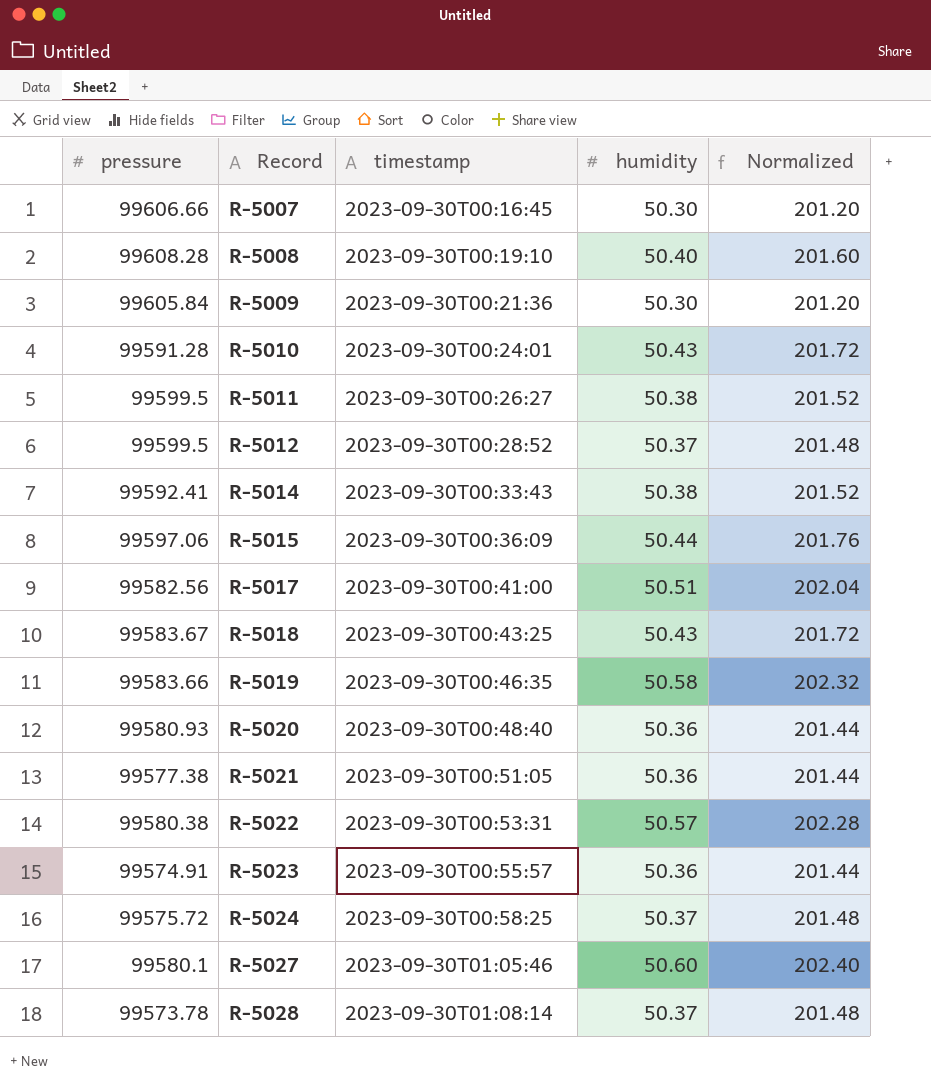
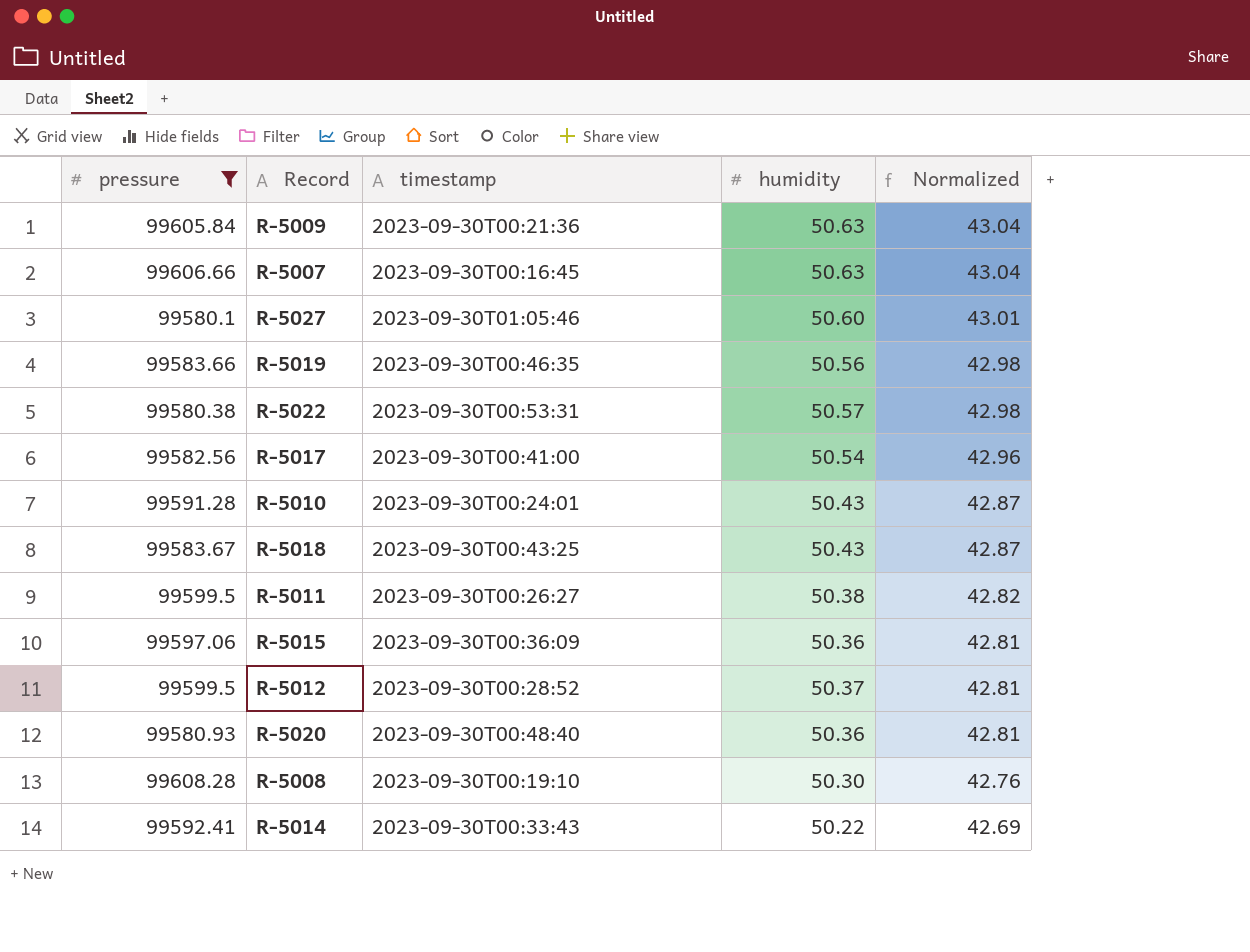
filter: none -> pressure >= 99580.1
row order: Record ascending -> Normalized descending
column Normalized | formula: [humidity] * 4 -> [humidity] * 0.85
R-5009 | humidity: 50.30 -> 50.63
R-5007 | humidity: 50.30 -> 50.63
R-5019 | humidity: 50.58 -> 50.56
R-5017 | humidity: 50.51 -> 50.54
R-5015 | humidity: 50.44 -> 50.36
R-5008 | humidity: 50.40 -> 50.30
R-5014 | humidity: 50.38 -> 50.22

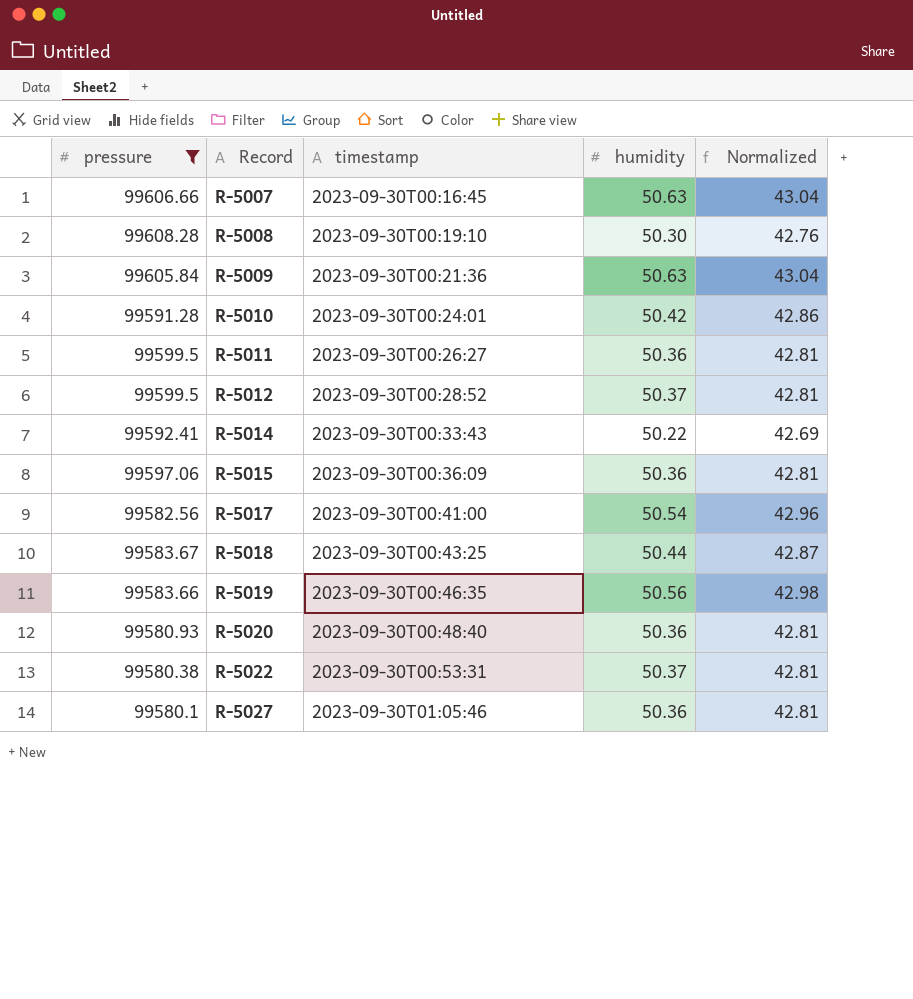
row order: Normalized descending -> Record ascending
R-5010 | humidity: 50.43 -> 50.42
R-5010 | Normalized: 42.87 -> 42.86
R-5011 | humidity: 50.38 -> 50.36
R-5011 | Normalized: 42.82 -> 42.81
R-5018 | humidity: 50.43 -> 50.44
R-5022 | humidity: 50.57 -> 50.37
R-5022 | Normalized: 42.98 -> 42.81
R-5027 | humidity: 50.60 -> 50.36
R-5027 | Normalized: 43.01 -> 42.81

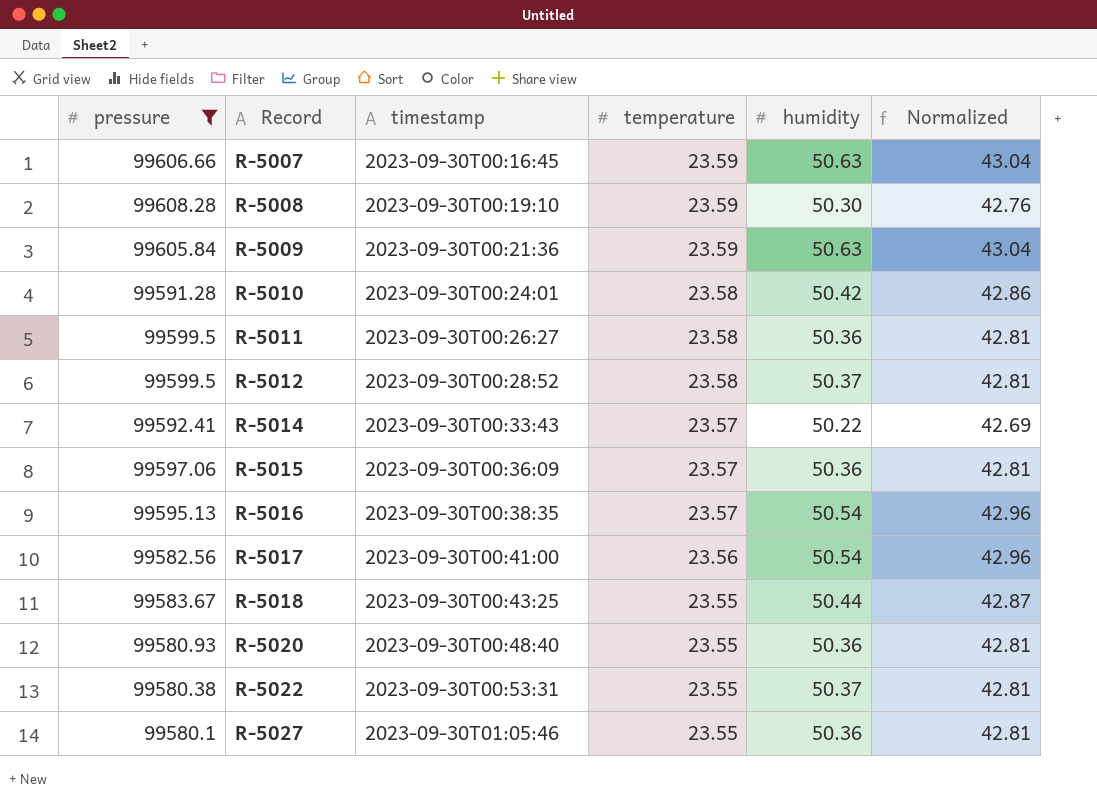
column temperature | position: none -> 4
row R-5019: 99583.66 | 2023-09-30T00:46:35 | 50.56 | 42.98 -> none
row R-5016: none -> 99595.13 | 2023-09-30T00:38:35 | 23.57 | 50.54 | 42.96

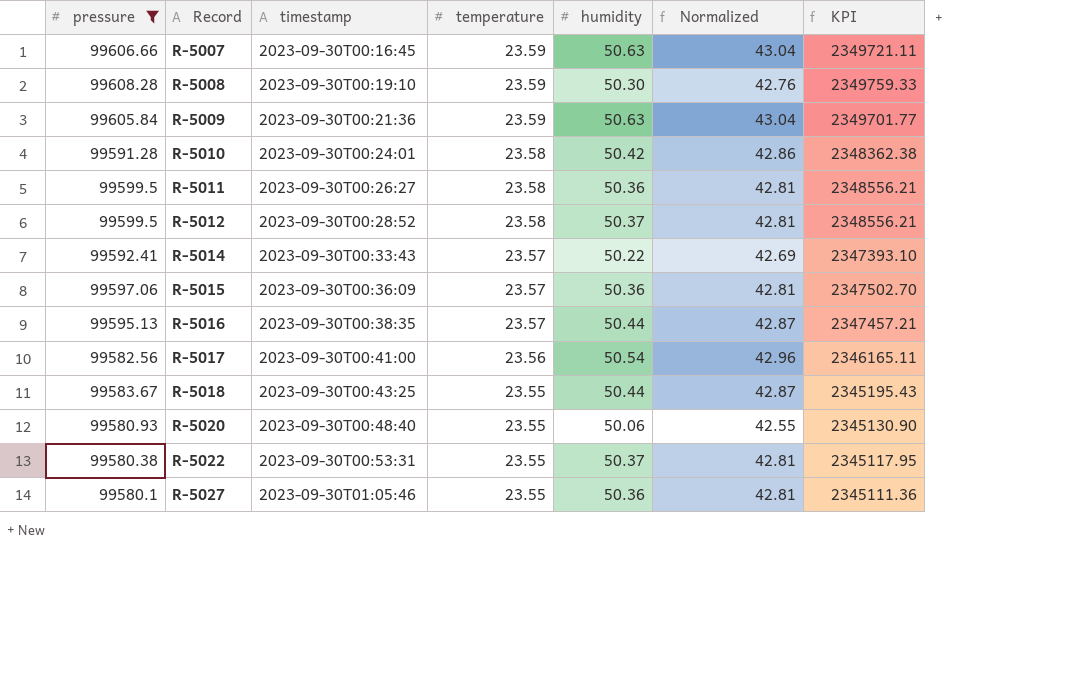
column KPI | formula: none -> [pressure] * [temperature]
R-5016 | humidity: 50.54 -> 50.44
R-5016 | Normalized: 42.96 -> 42.87
R-5020 | humidity: 50.36 -> 50.06
R-5020 | Normalized: 42.81 -> 42.55

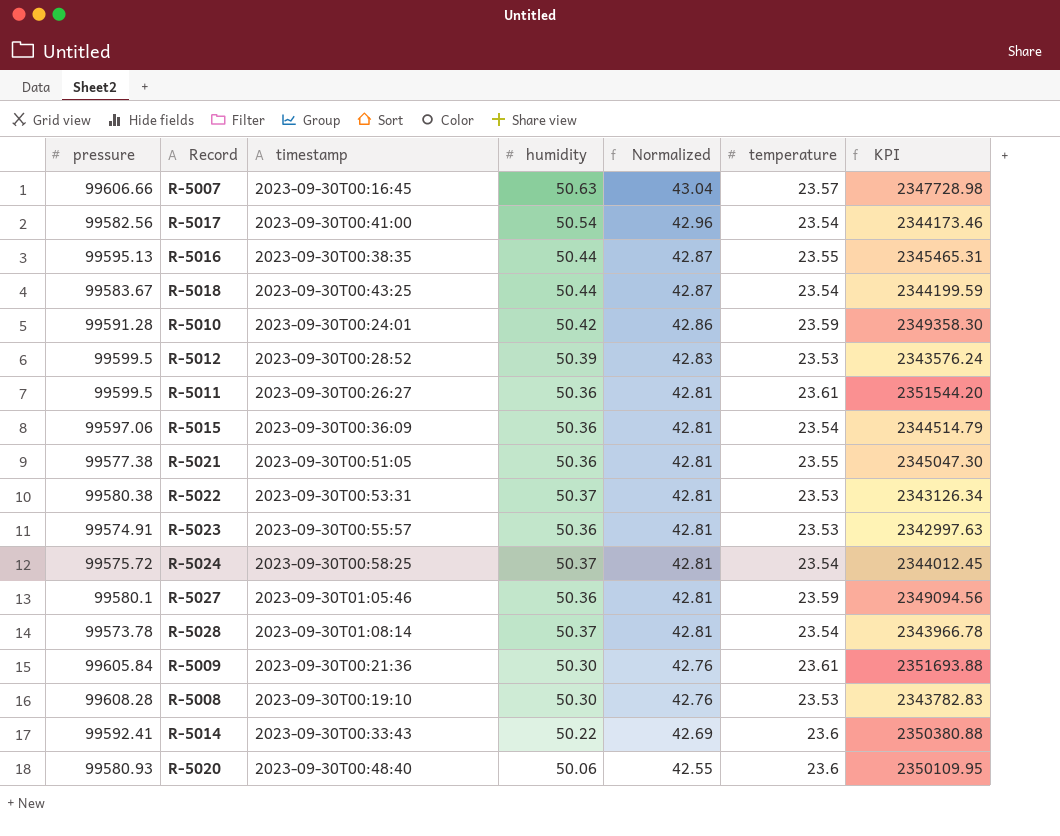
filter: pressure >= 99580.1 -> none
row order: Record ascending -> Normalized descending
column temperature | position: 4 -> 6
R-5007 | temperature: 23.59 -> 23.57
R-5007 | KPI: 2349721.11 -> 2347728.98
R-5017 | temperature: 23.56 -> 23.54
R-5017 | KPI: 2346165.11 -> 2344173.46
R-5016 | temperature: 23.57 -> 23.55
R-5016 | KPI: 2347457.21 -> 2345465.31
R-5018 | temperature: 23.55 -> 23.54
R-5018 | KPI: 2345195.43 -> 2344199.59
R-5010 | temperature: 23.58 -> 23.59
R-5010 | KPI: 2348362.38 -> 2349358.30
R-5012 | humidity: 50.37 -> 50.39
R-5012 | Normalized: 42.81 -> 42.83
R-5012 | temperature: 23.58 -> 23.53
R-5012 | KPI: 2348556.21 -> 2343576.24
R-5011 | temperature: 23.58 -> 23.61
R-5011 | KPI: 2348556.21 -> 2351544.20
R-5015 | temperature: 23.57 -> 23.54
R-5015 | KPI: 2347502.70 -> 2344514.79
R-5022 | temperature: 23.55 -> 23.53
R-5022 | KPI: 2345117.95 -> 2343126.34
R-5027 | temperature: 23.55 -> 23.59
R-5027 | KPI: 2345111.36 -> 2349094.56
R-5009 | humidity: 50.63 -> 50.30
R-5009 | Normalized: 43.04 -> 42.76
R-5009 | temperature: 23.59 -> 23.61
R-5009 | KPI: 2349701.77 -> 2351693.88
R-5008 | temperature: 23.59 -> 23.53
R-5008 | KPI: 2349759.33 -> 2343782.83
R-5014 | temperature: 23.57 -> 23.6
R-5014 | KPI: 2347393.10 -> 2350380.88
R-5020 | temperature: 23.55 -> 23.6
R-5020 | KPI: 2345130.90 -> 2350109.95

